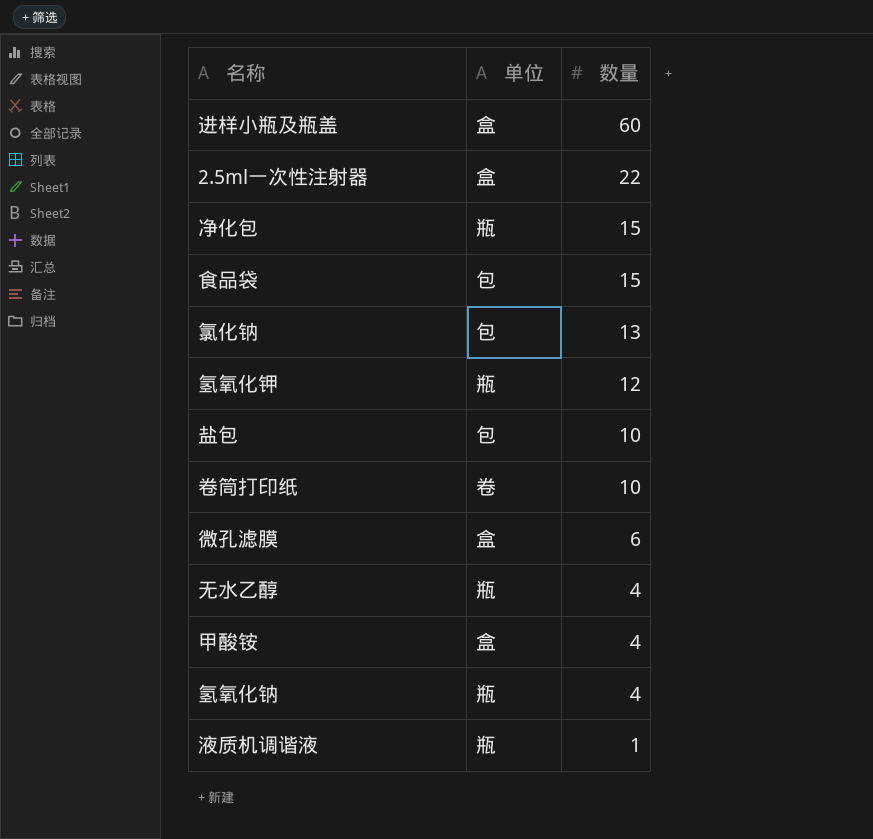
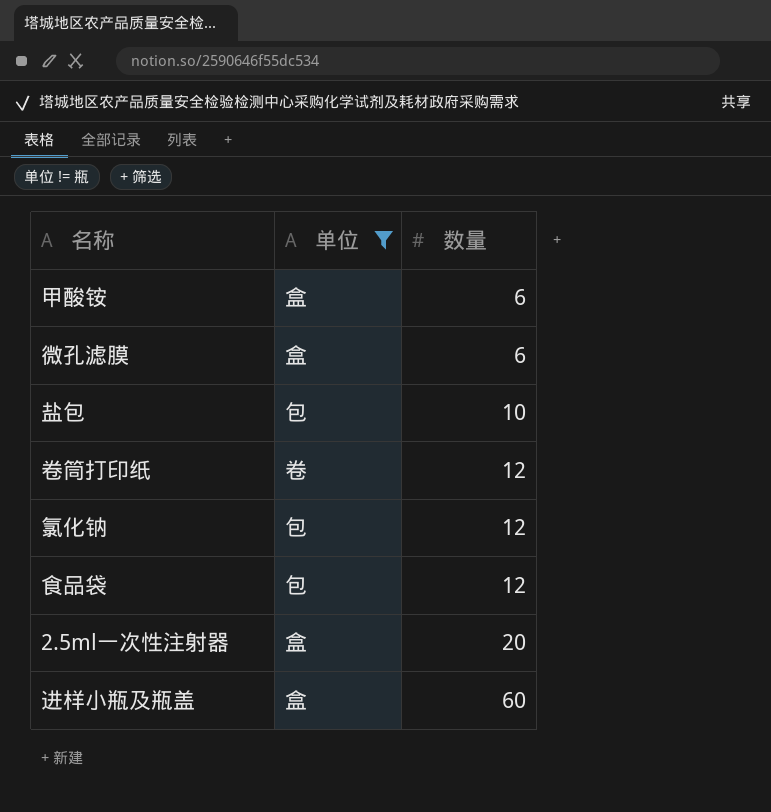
filter: none -> 单位 != 瓶
row order: 数量 descending -> 数量 ascending
甲酸铵 | 数量: 4 -> 6
卷筒打印纸 | 数量: 10 -> 12
氯化钠 | 数量: 13 -> 12
食品袋 | 数量: 15 -> 12
2.5ml一次性注射器 | 数量: 22 -> 20

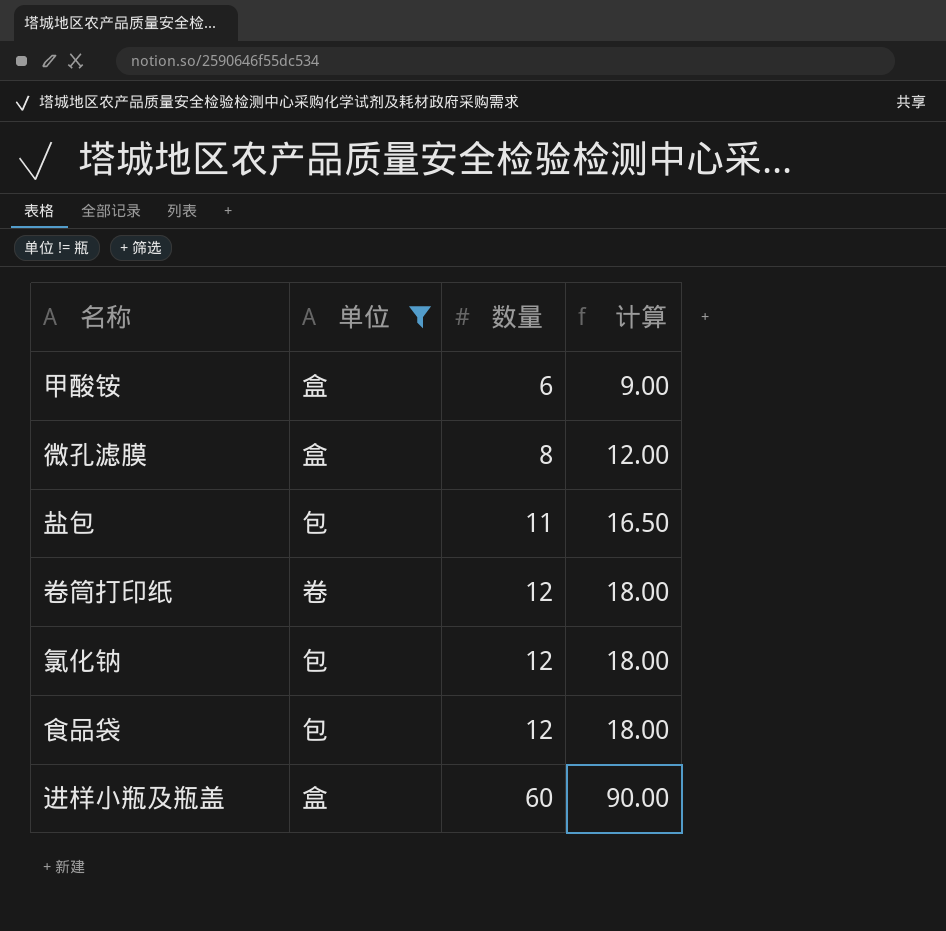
column 计算 | formula: none -> [数量] * 1.5
row 2.5ml一次性注射器: 盒 | 20 -> none
微孔滤膜 | 数量: 6 -> 8
盐包 | 数量: 10 -> 11

